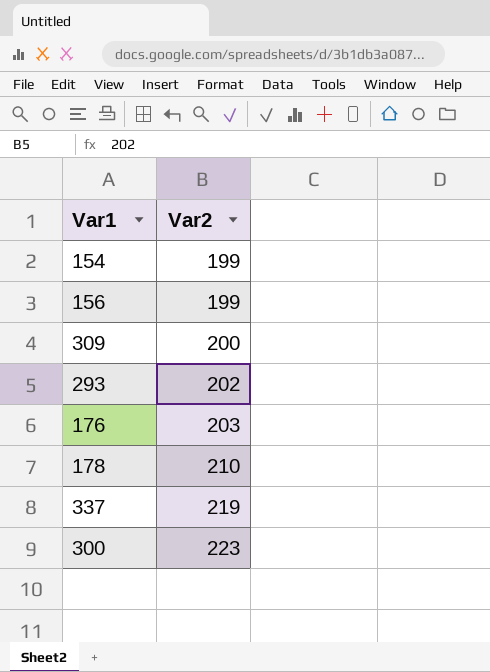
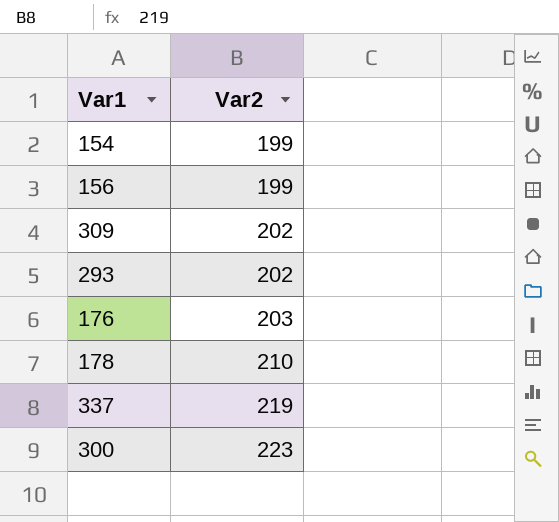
309 | Var2: 200 -> 202

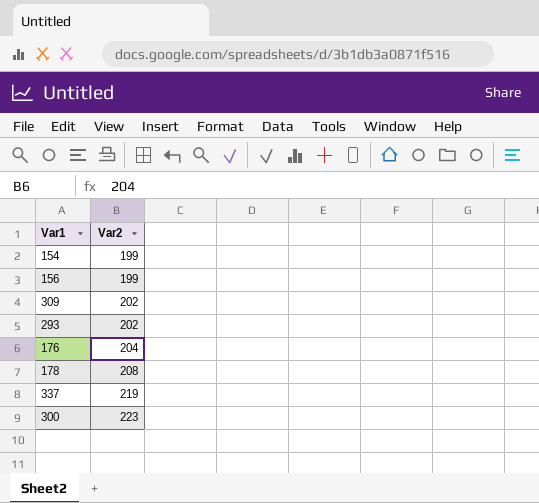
176 | Var2: 203 -> 204
178 | Var2: 210 -> 208

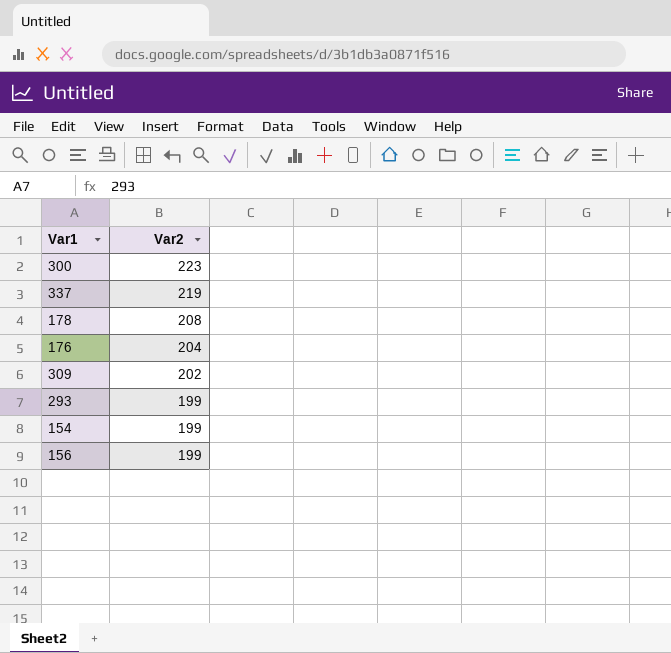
row order: Var2 ascending -> Var2 descending
293 | Var2: 202 -> 199

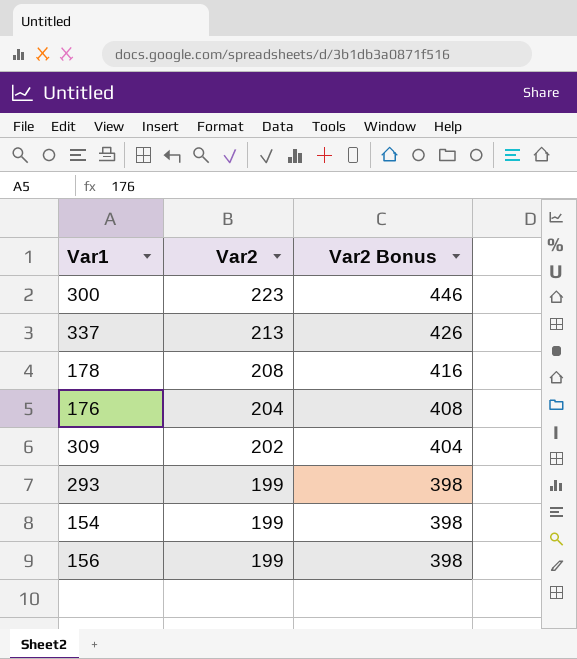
column Var2 Bonus | formula: none -> [Var2] * 2
337 | Var2: 219 -> 213

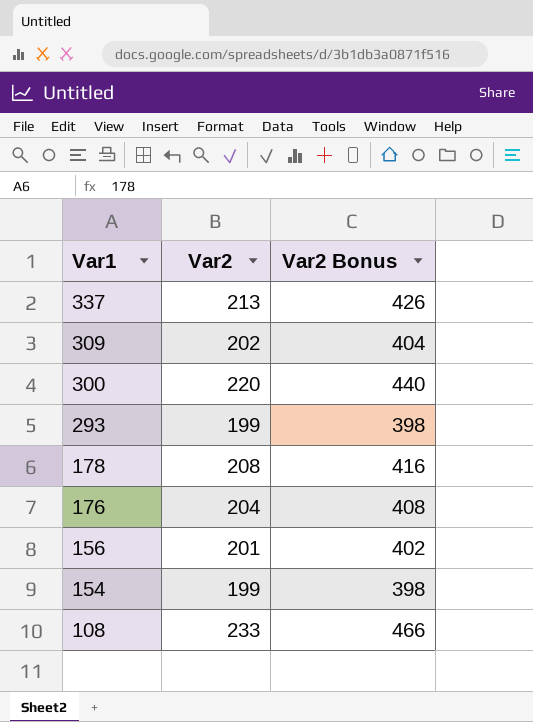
row order: Var2 descending -> Var1 descending
300 | Var2: 223 -> 220
300 | Var2 Bonus: 446 -> 440
156 | Var2: 199 -> 201
156 | Var2 Bonus: 398 -> 402
row 108: none -> 233 | 466

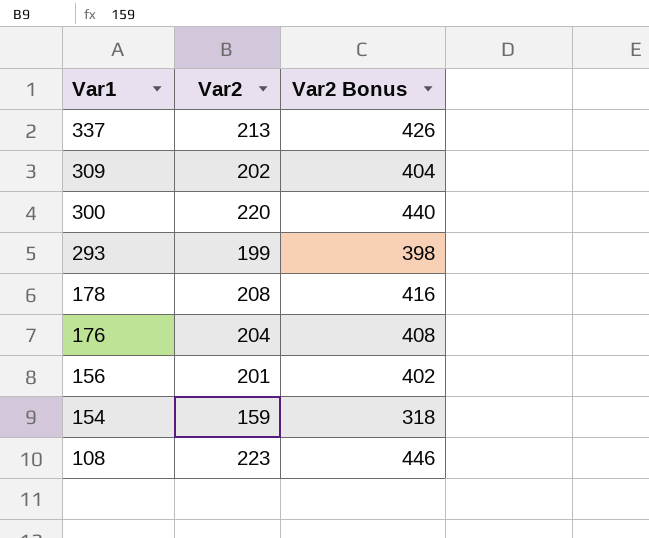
154 | Var2: 199 -> 159
154 | Var2 Bonus: 398 -> 318
108 | Var2: 233 -> 223
108 | Var2 Bonus: 466 -> 446

